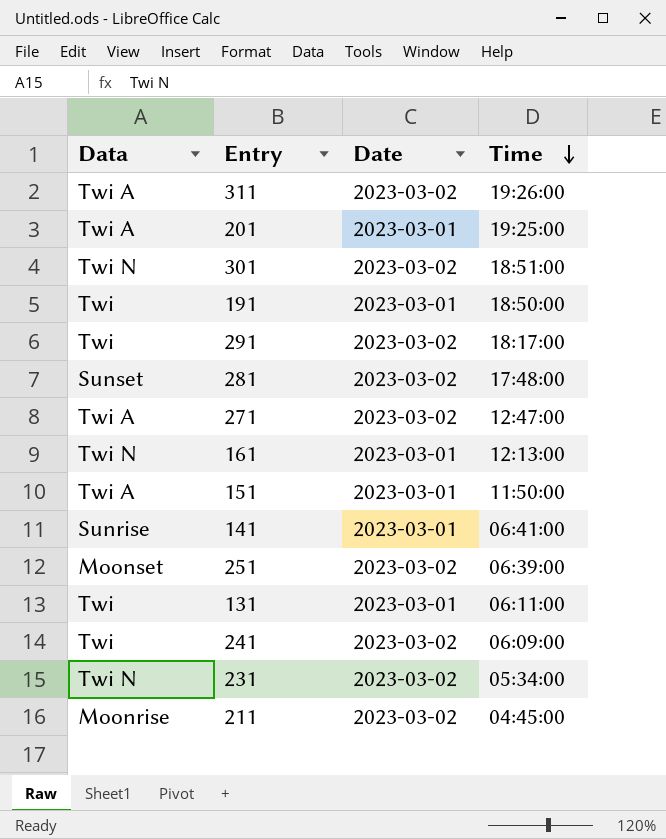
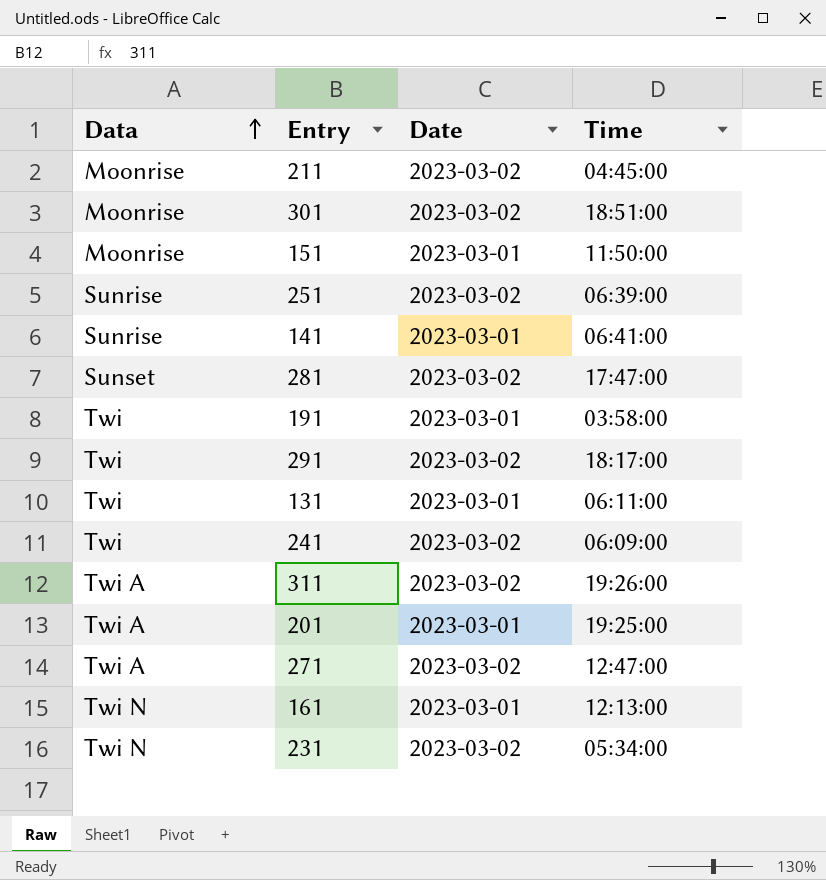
row order: Time descending -> Data ascending
301 | Data: Twi N -> Moonrise
151 | Data: Twi A -> Moonrise
251 | Data: Moonset -> Sunrise
281 | Time: 17:48:00 -> 17:47:00
191 | Time: 18:50:00 -> 03:58:00

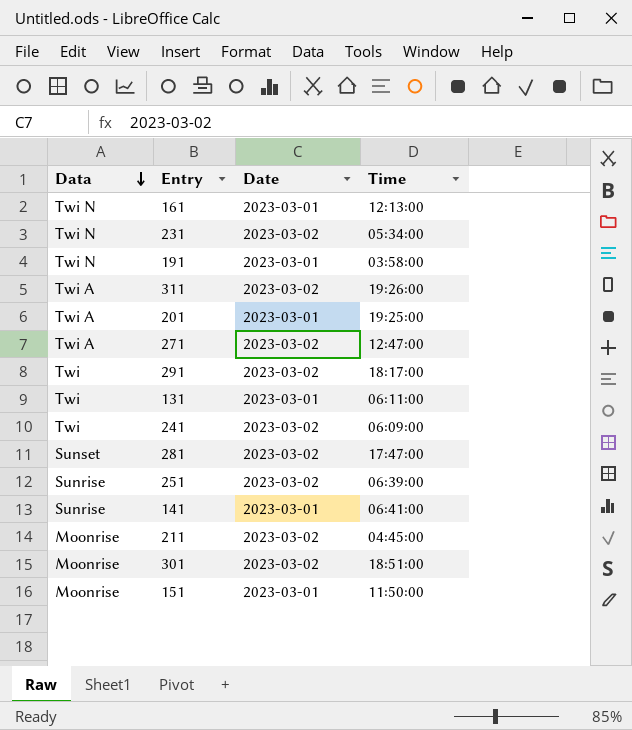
row order: Data ascending -> Data descending
191 | Data: Twi -> Twi N

